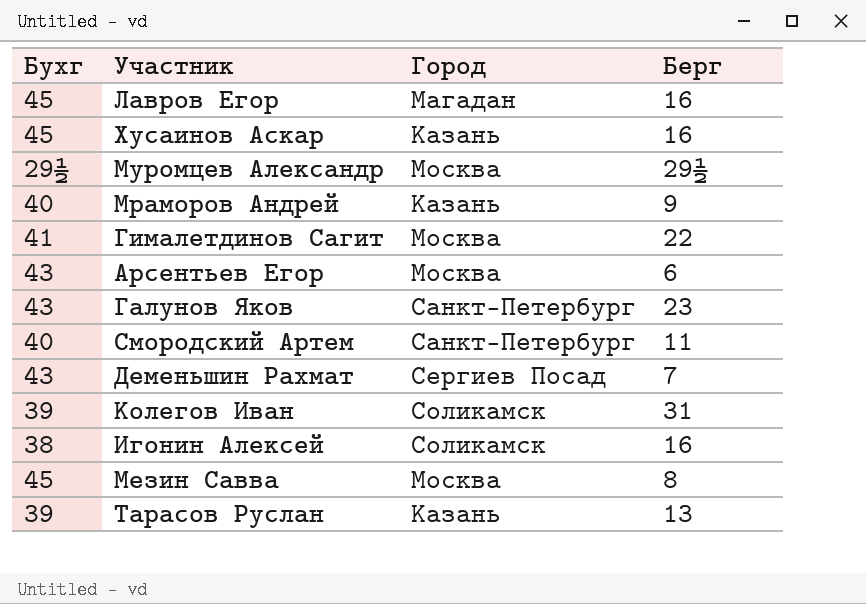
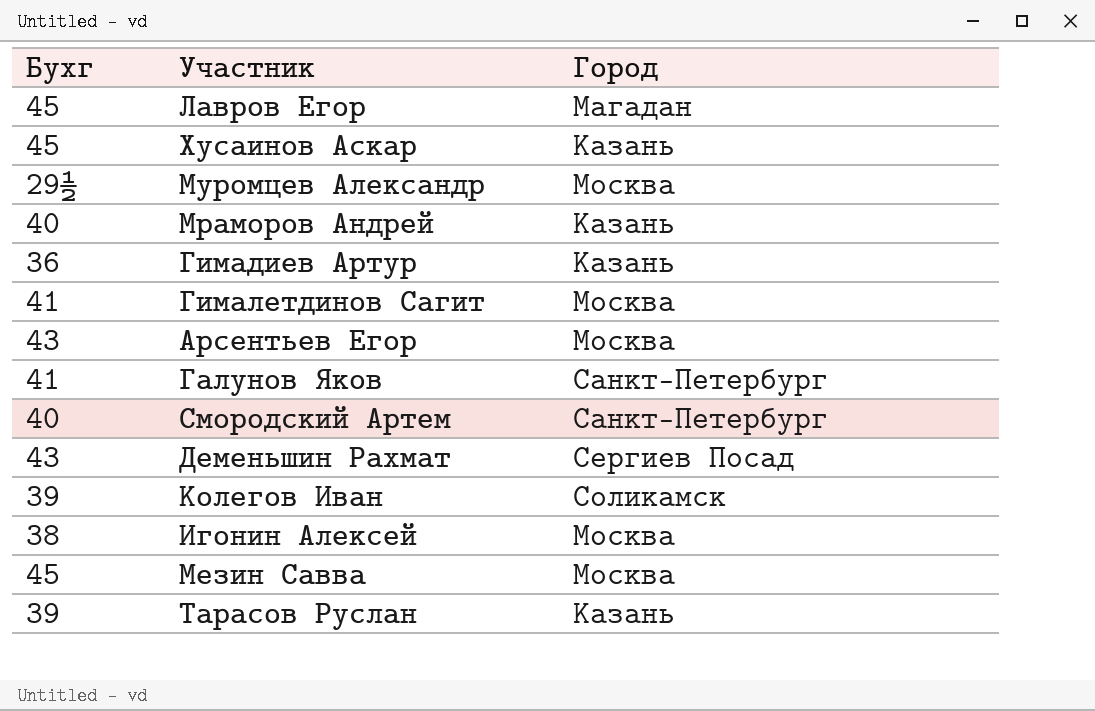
column Берг | position: 4 -> none
row Гимадиев Артур: none -> 36 | Казань
Галунов Яков | Бухг: 43 -> 41
Игонин Алексей | Город: Соликамск -> Москва

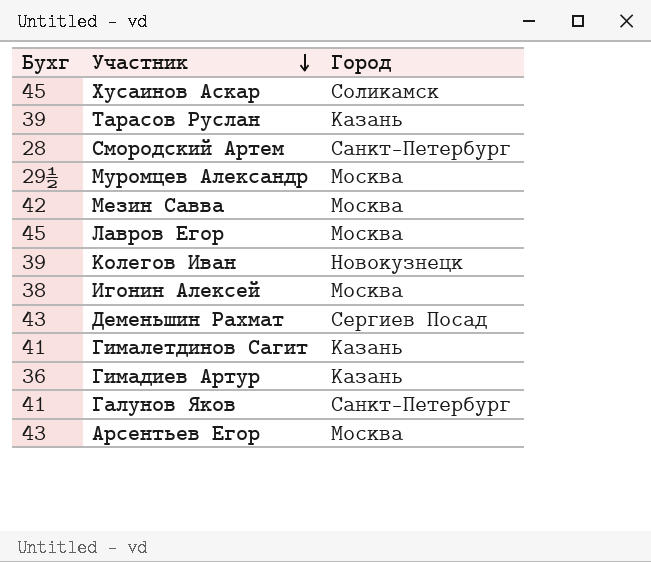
row order: none -> Участник descending
row Мраморов Андрей: 40 | Казань -> none
Хусаинов Аскар | Город: Казань -> Соликамск
Смородский Артем | Бухг: 40 -> 28
Мезин Савва | Бухг: 45 -> 42
Лавров Егор | Город: Магадан -> Москва
Колегов Иван | Город: Соликамск -> Новокузнецк
Гималетдинов Сагит | Город: Москва -> Казань

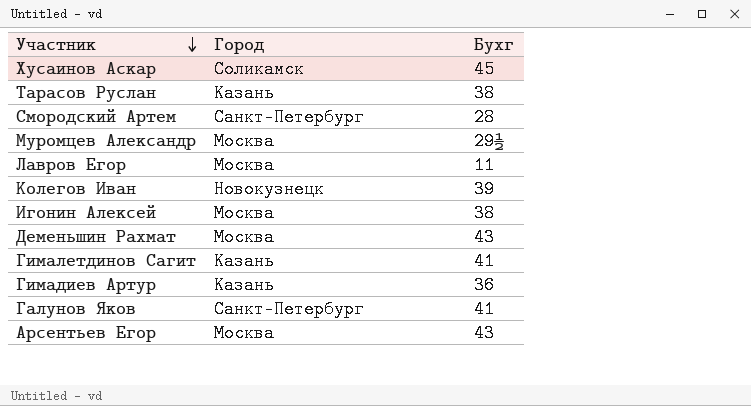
column Бухг | position: 1 -> 3
row Мезин Савва: 42 | Москва -> none
Тарасов Руслан | Бухг: 39 -> 38
Лавров Егор | Бухг: 45 -> 11
Деменьшин Рахмат | Город: Сергиев Посад -> Москва

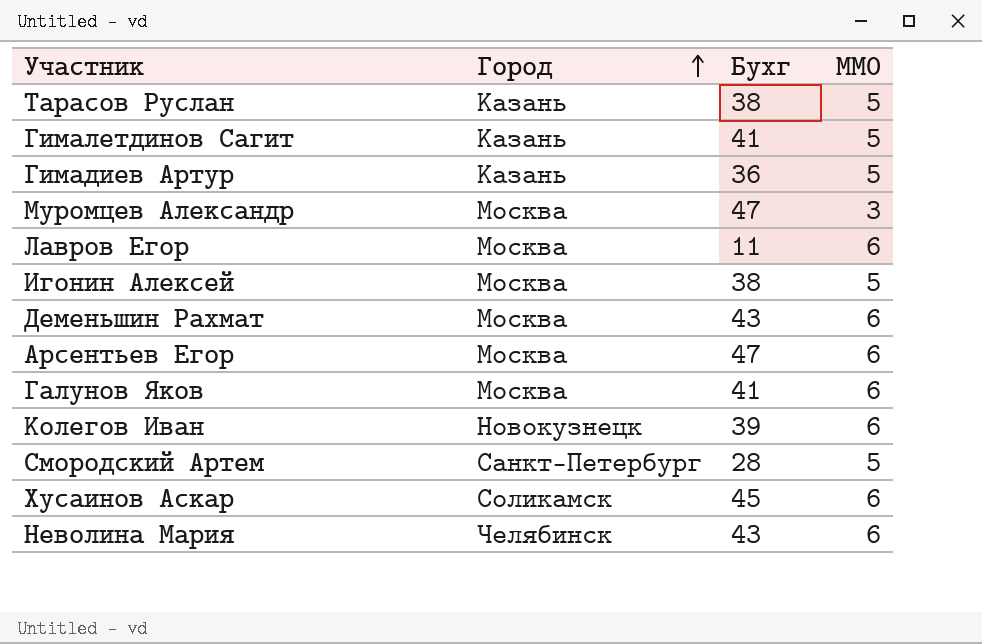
row order: Участник descending -> Город ascending
column MM0 | position: none -> 4
Муромцев Александр | Бухг: 29½ -> 47
Арсентьев Егор | Бухг: 43 -> 47
Галунов Яков | Город: Санкт-Петербург -> Москва
row Неволина Мария: none -> Челябинск | 43 | 6

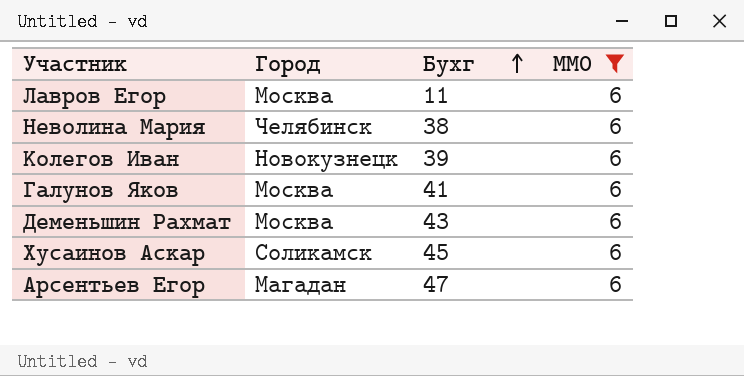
filter: none -> MM0 = 6
row order: Город ascending -> Бухг ascending
Неволина Мария | Бухг: 43 -> 38
Арсентьев Егор | Город: Москва -> Магадан

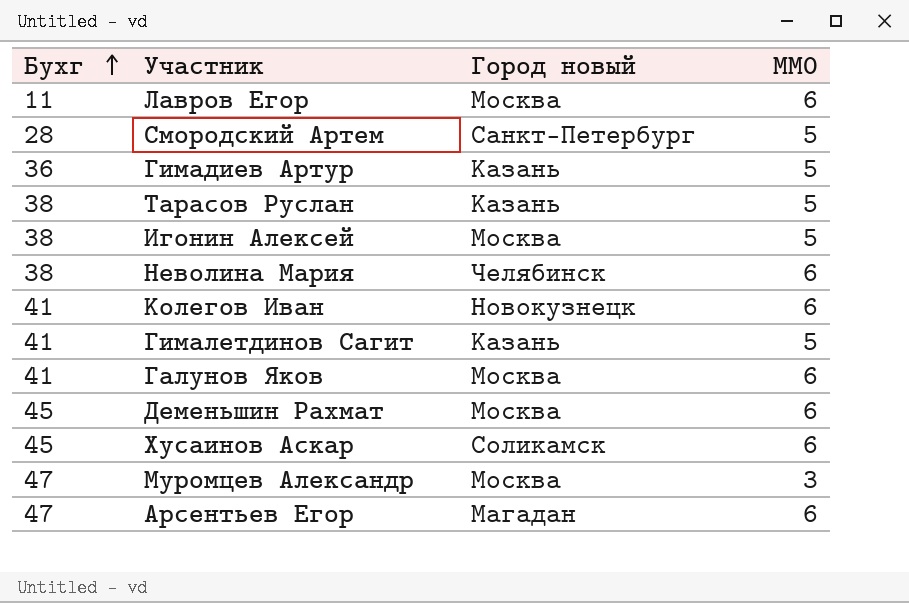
filter: MM0 = 6 -> none
column Бухг | position: 3 -> 1
column name: Город -> Город новый
Колегов Иван | Бухг: 39 -> 41
Деменьшин Рахмат | Бухг: 43 -> 45

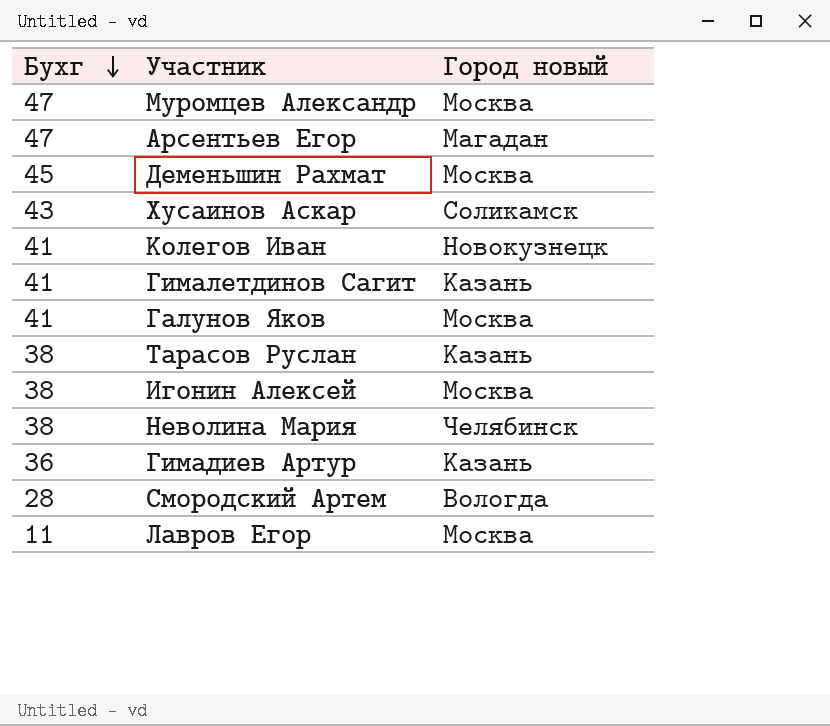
row order: Бухг ascending -> Бухг descending
column MM0 | position: 4 -> none
Хусаинов Аскар | Бухг: 45 -> 43
Смородский Артем | Город новый: Санкт-Петербург -> Вологда

